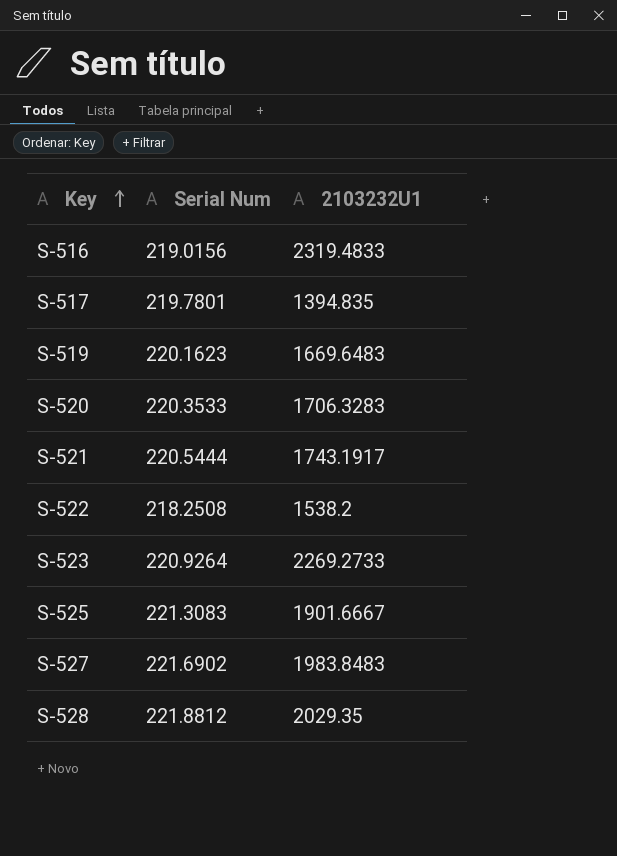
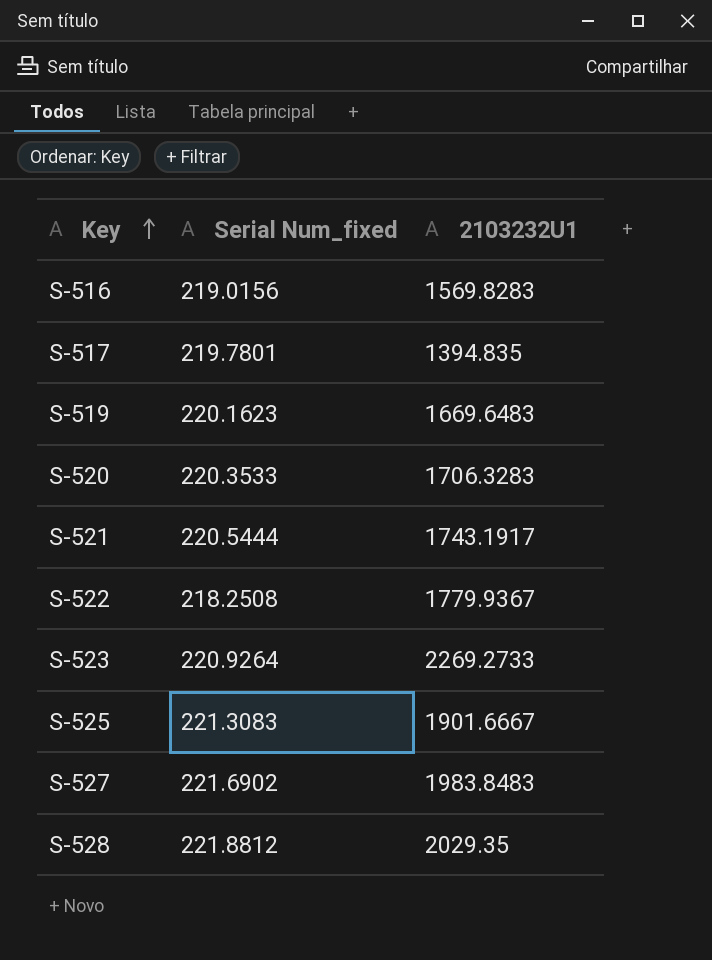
column name: Serial Num -> Serial Num_fixed
S-516 | 2103232U1: 2319.4833 -> 1569.8283
S-522 | 2103232U1: 1538.2 -> 1779.9367

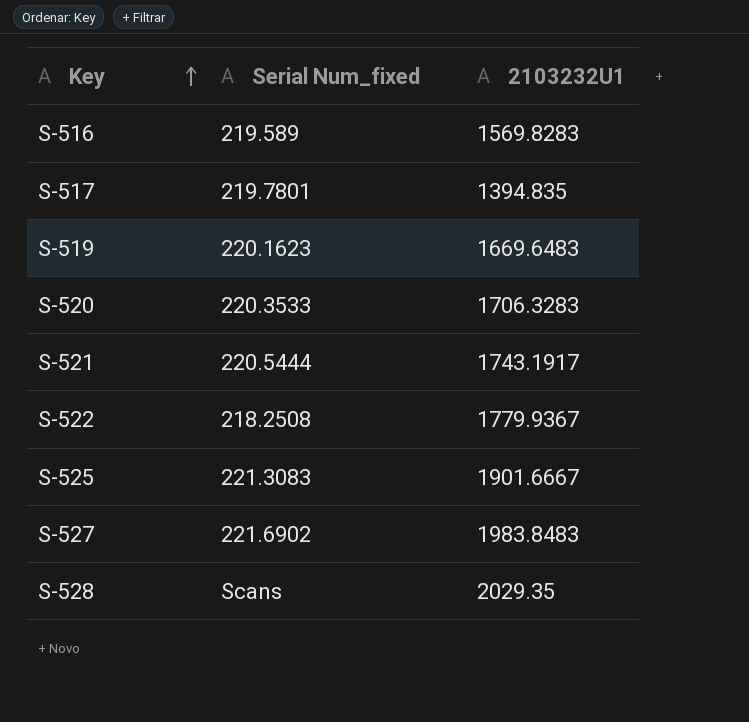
row S-523: 220.9264 | 2269.2733 -> none
S-516 | Serial Num_fixed: 219.0156 -> 219.589
S-528 | Serial Num_fixed: 221.8812 -> Scans

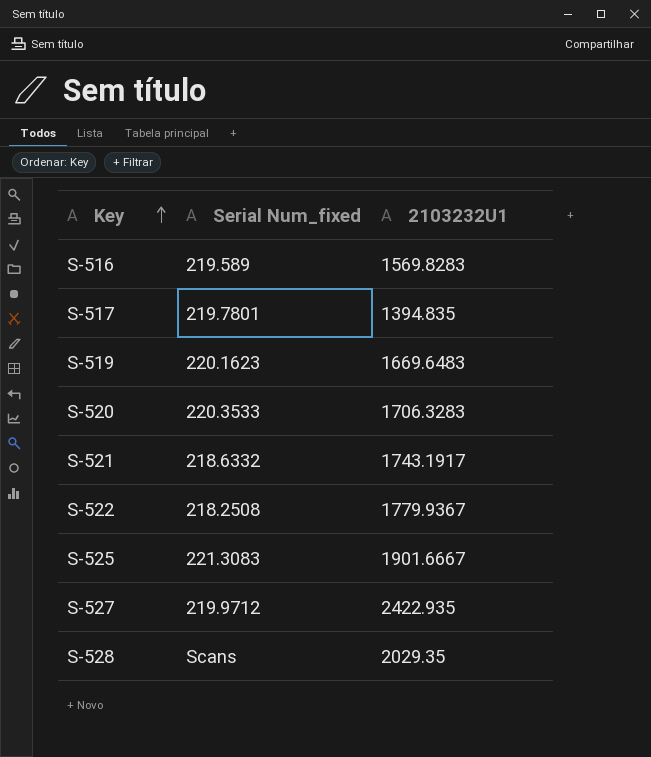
S-521 | Serial Num_fixed: 220.5444 -> 218.6332
S-527 | Serial Num_fixed: 221.6902 -> 219.9712
S-527 | 2103232U1: 1983.8483 -> 2422.935

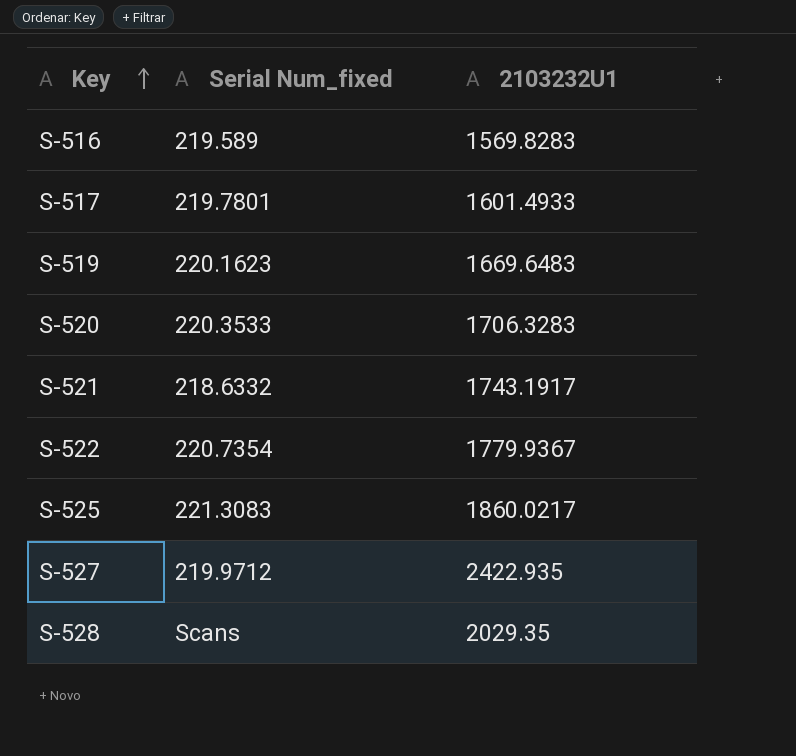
S-517 | 2103232U1: 1394.835 -> 1601.4933
S-522 | Serial Num_fixed: 218.2508 -> 220.7354
S-525 | 2103232U1: 1901.6667 -> 1860.0217

